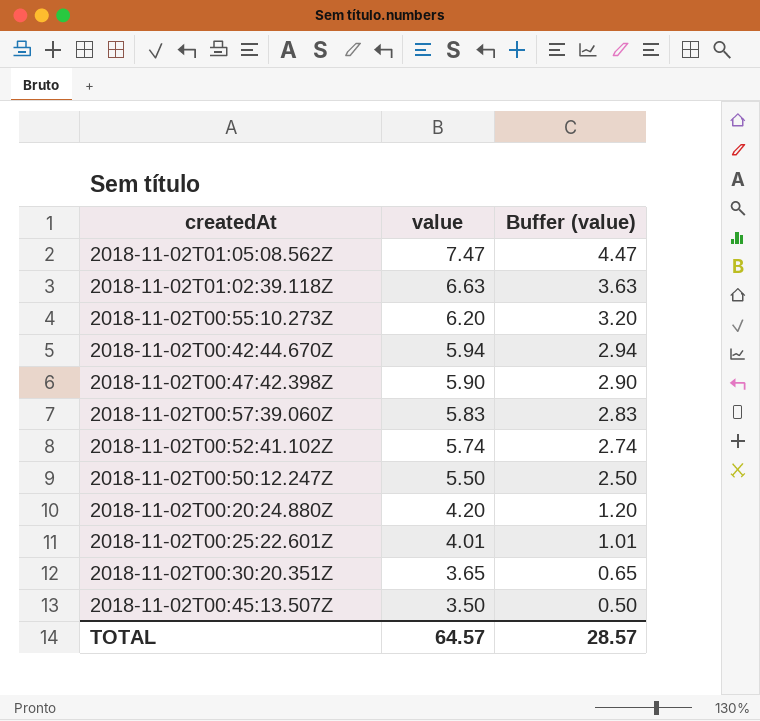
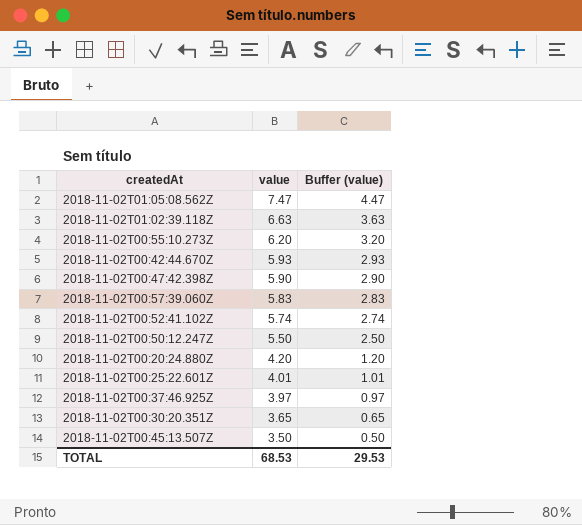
2018-11-02T00:42:44.670Z | value: 5.94 -> 5.93
2018-11-02T00:42:44.670Z | Buffer (value): 2.94 -> 2.93
row 2018-11-02T00:37:46.925Z: none -> 3.97 | 0.97
TOTAL | value: 64.57 -> 68.53
TOTAL | Buffer (value): 28.57 -> 29.53

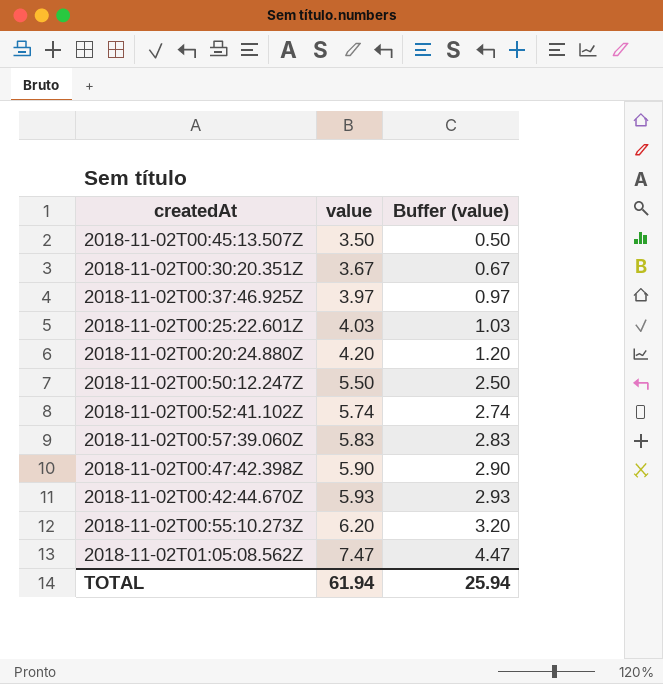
row order: value descending -> value ascending
row 2018-11-02T01:02:39.118Z: 6.63 | 3.63 -> none
2018-11-02T00:30:20.351Z | value: 3.65 -> 3.67
2018-11-02T00:30:20.351Z | Buffer (value): 0.65 -> 0.67
2018-11-02T00:25:22.601Z | value: 4.01 -> 4.03
2018-11-02T00:25:22.601Z | Buffer (value): 1.01 -> 1.03
TOTAL | value: 68.53 -> 61.94
TOTAL | Buffer (value): 29.53 -> 25.94

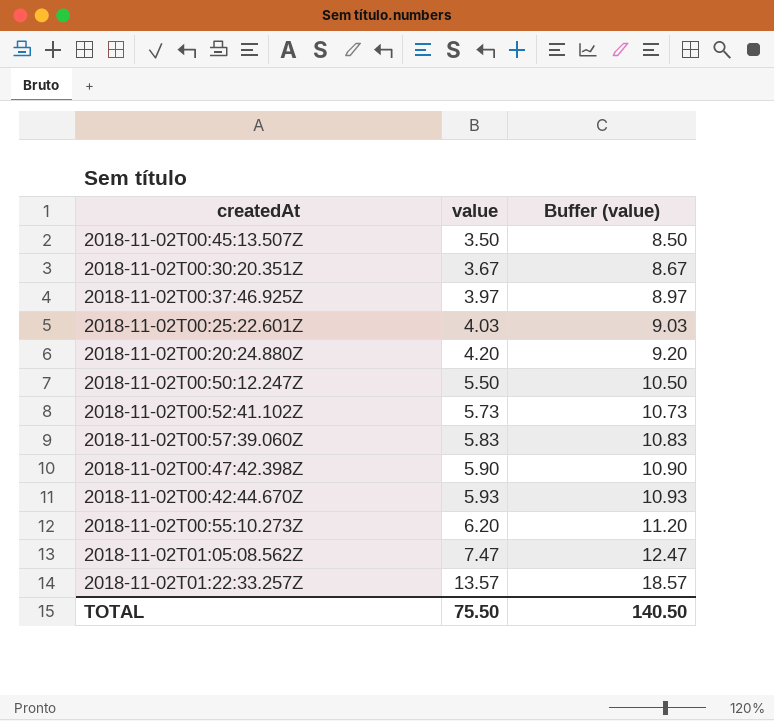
column Buffer (value) | formula: [value] - 3 -> [value] + 5
2018-11-02T00:52:41.102Z | value: 5.74 -> 5.73
row 2018-11-02T01:22:33.257Z: none -> 13.57 | 18.57
TOTAL | value: 61.94 -> 75.50
TOTAL | Buffer (value): 25.94 -> 140.50

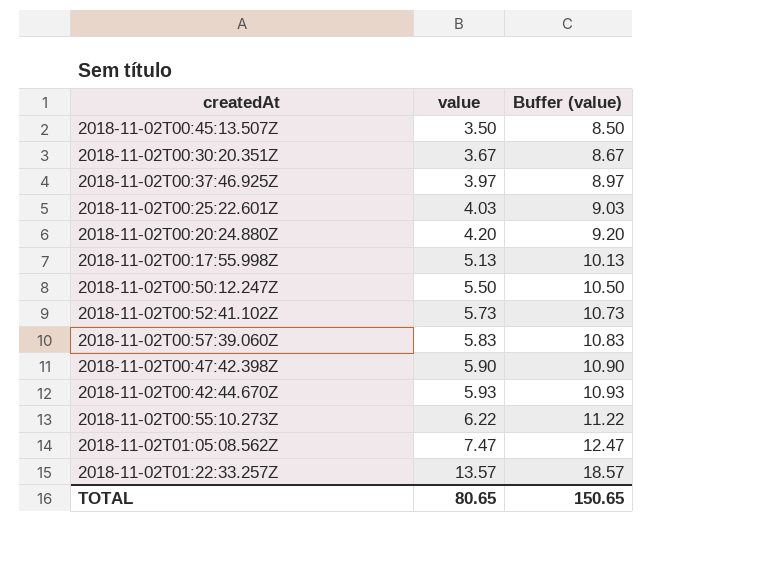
row 2018-11-02T00:17:55.998Z: none -> 5.13 | 10.13
2018-11-02T00:55:10.273Z | value: 6.20 -> 6.22
2018-11-02T00:55:10.273Z | Buffer (value): 11.20 -> 11.22
TOTAL | value: 75.50 -> 80.65
TOTAL | Buffer (value): 140.50 -> 150.65

